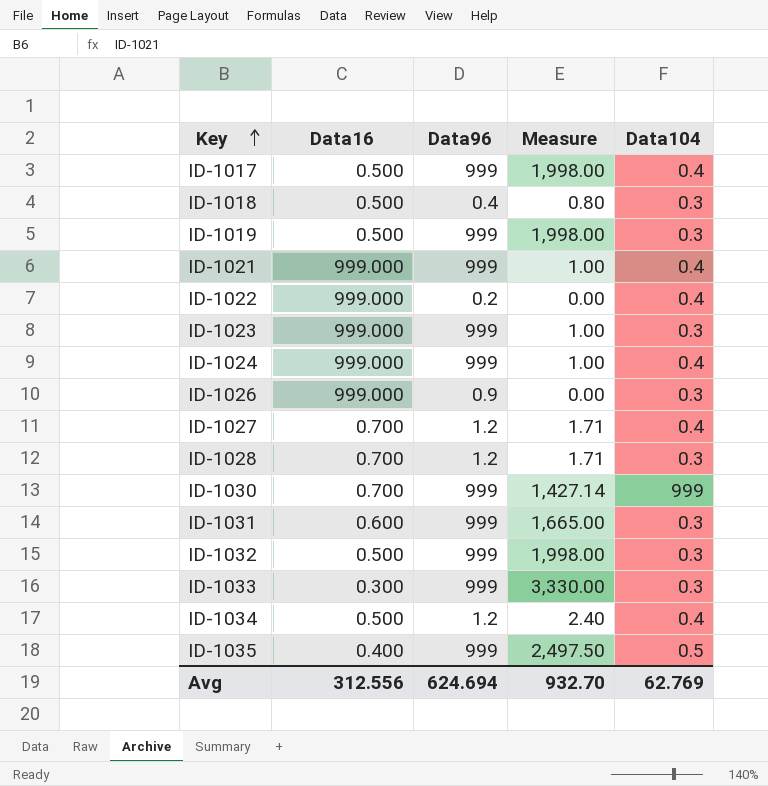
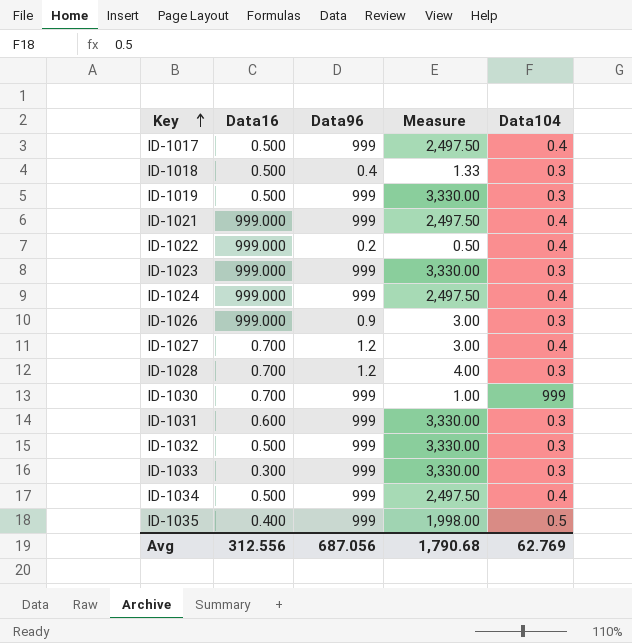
column Measure | formula: [Data96] / [Data16] -> [Data96] / [Data104]
ID-1034 | Data96: 1.2 -> 999
Avg | Data96: 624.694 -> 687.056
Avg | Measure: 932.70 -> 1,790.68

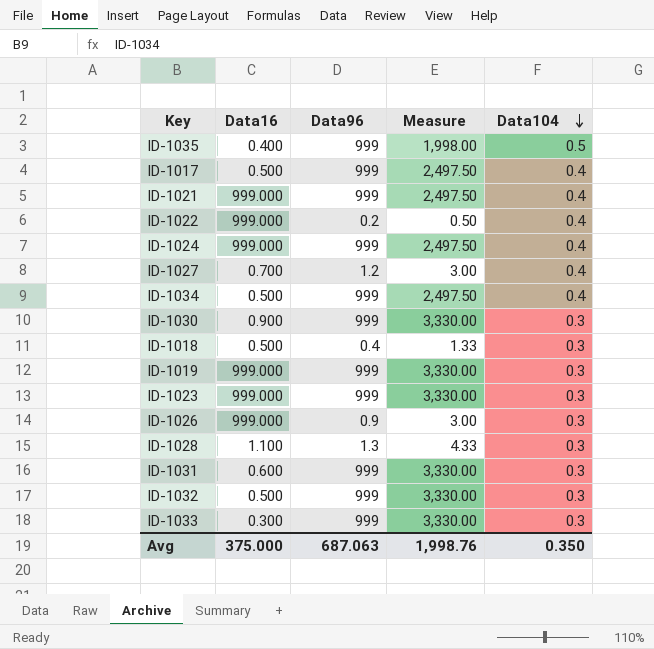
row order: Key ascending -> Data104 descending
ID-1030 | Data16: 0.700 -> 0.900
ID-1030 | Measure: 1.00 -> 3,330.00
ID-1030 | Data104: 999 -> 0.3
ID-1019 | Data16: 0.500 -> 999.000
ID-1028 | Data16: 0.700 -> 1.100
ID-1028 | Data96: 1.2 -> 1.3
ID-1028 | Measure: 4.00 -> 4.33
Avg | Data16: 312.556 -> 375.000
Avg | Data96: 687.056 -> 687.063
Avg | Measure: 1,790.68 -> 1,998.76
Avg | Data104: 62.769 -> 0.350

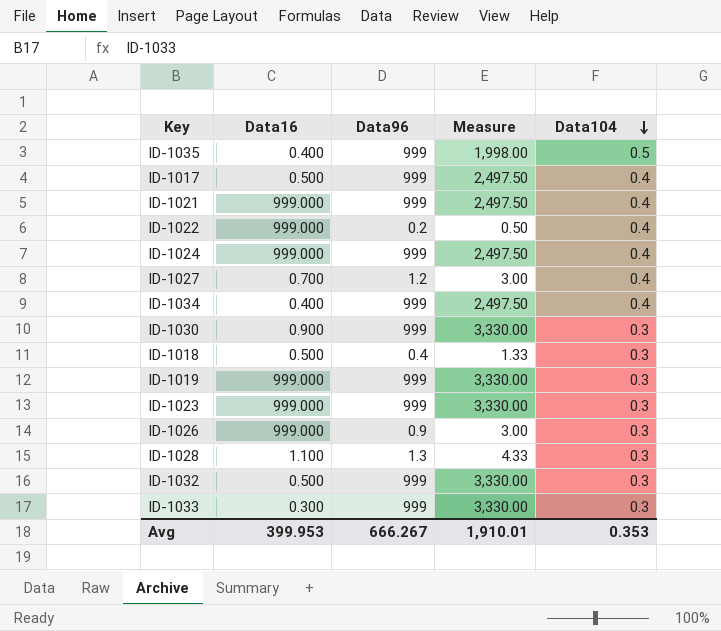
row ID-1031: 0.600 | 999 | 3,330.00 | 0.3 -> none
ID-1034 | Data16: 0.500 -> 0.400
Avg | Data16: 375.000 -> 399.953
Avg | Data96: 687.063 -> 666.267
Avg | Measure: 1,998.76 -> 1,910.01
Avg | Data104: 0.350 -> 0.353

